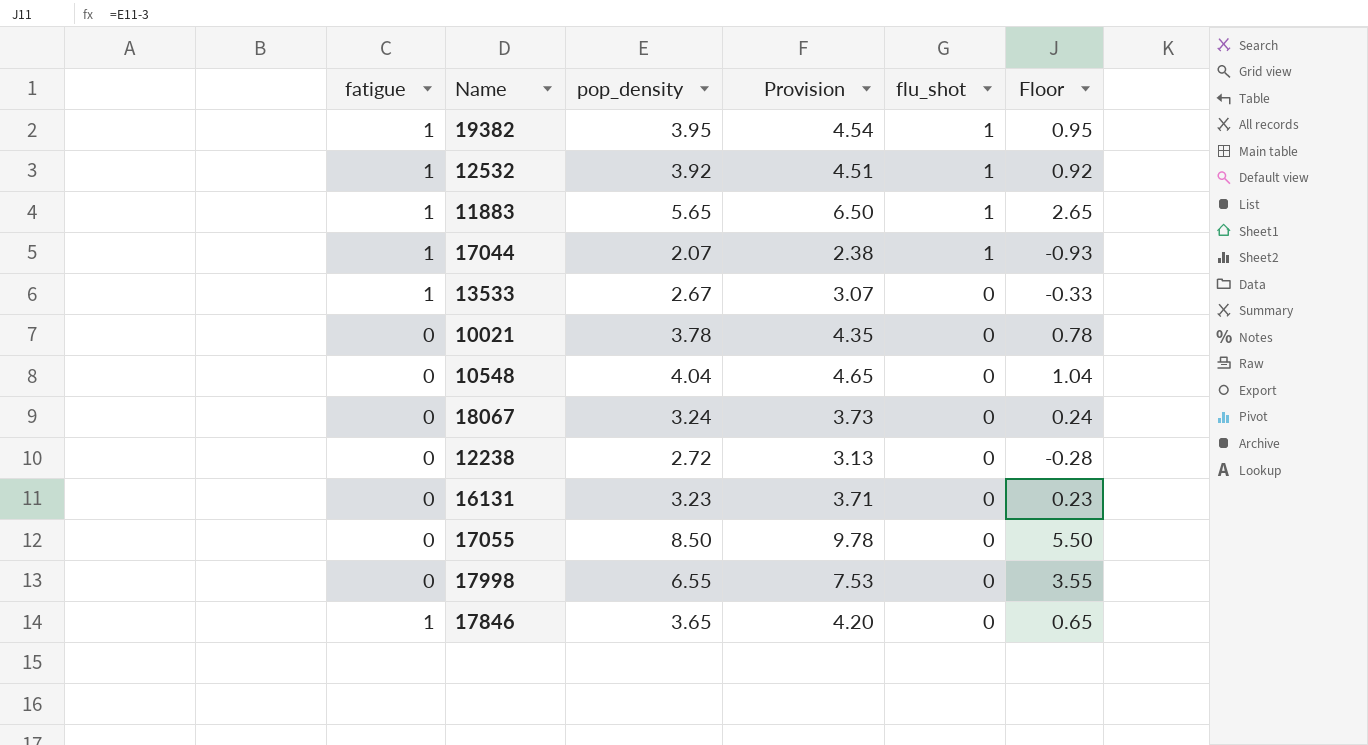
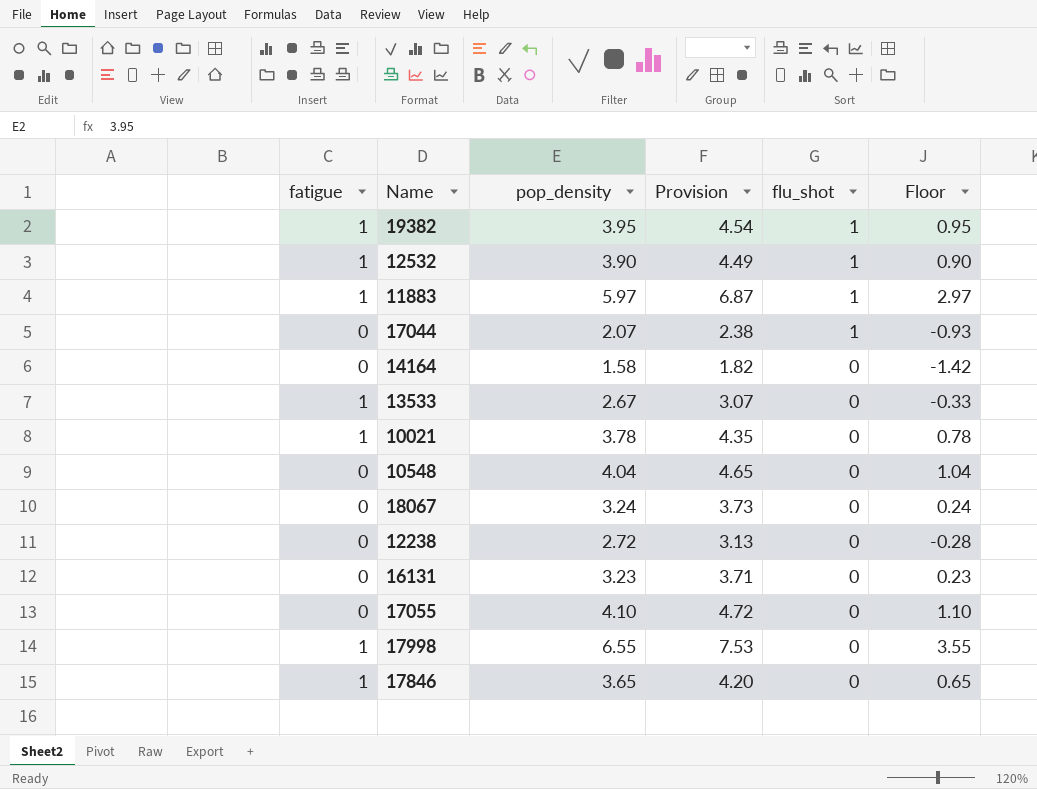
12532 | pop_density: 3.92 -> 3.90
12532 | Provision: 4.51 -> 4.49
12532 | Floor: 0.92 -> 0.90
11883 | pop_density: 5.65 -> 5.97
11883 | Provision: 6.50 -> 6.87
11883 | Floor: 2.65 -> 2.97
17044 | fatigue: 1 -> 0
row 14164: none -> 0 | 1.58 | 1.82 | 0 | -1.42
10021 | fatigue: 0 -> 1
17055 | pop_density: 8.50 -> 4.10
17055 | Provision: 9.78 -> 4.72
17055 | Floor: 5.50 -> 1.10
17998 | fatigue: 0 -> 1

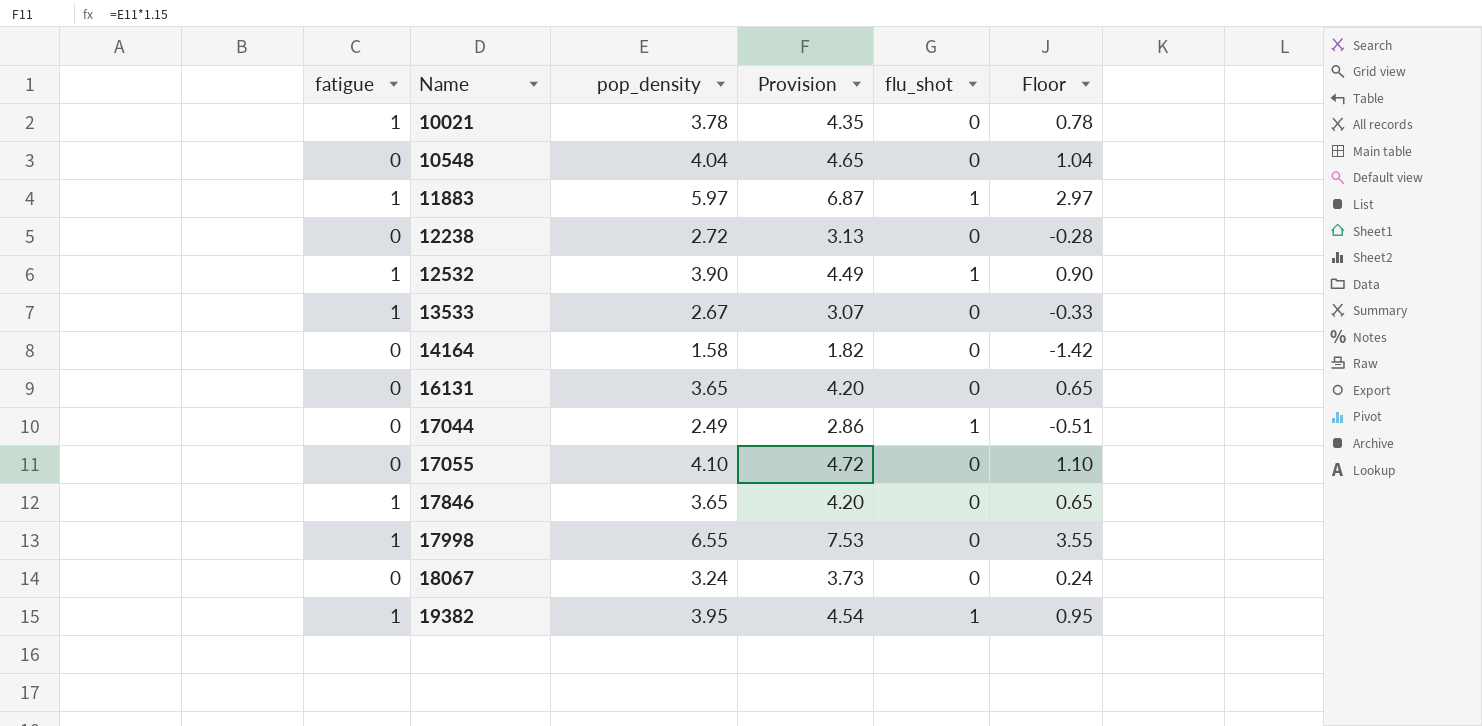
row order: flu_shot descending -> Name ascending
16131 | pop_density: 3.23 -> 3.65
16131 | Provision: 3.71 -> 4.20
16131 | Floor: 0.23 -> 0.65
17044 | pop_density: 2.07 -> 2.49
17044 | Provision: 2.38 -> 2.86
17044 | Floor: -0.93 -> -0.51

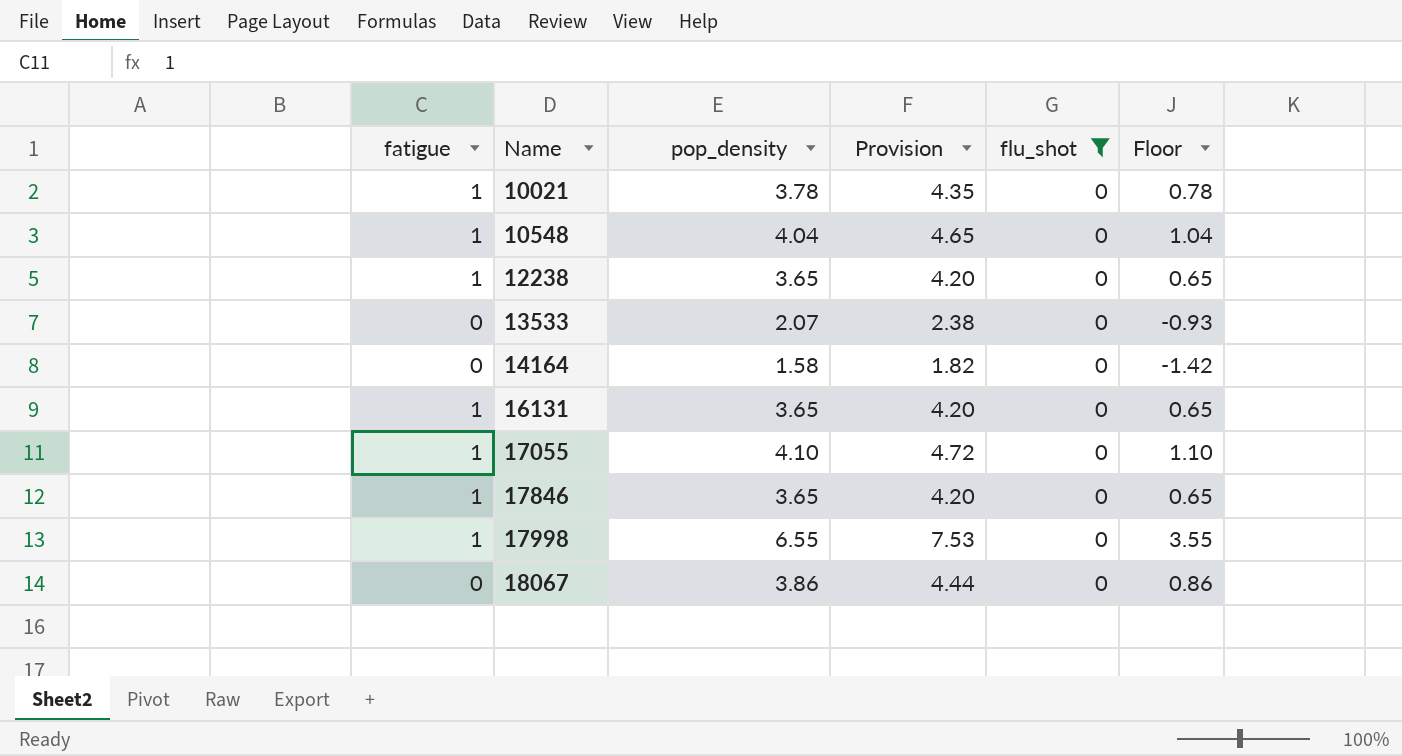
filter: none -> flu_shot = 0
10548 | fatigue: 0 -> 1
12238 | fatigue: 0 -> 1
12238 | pop_density: 2.72 -> 3.65
12238 | Provision: 3.13 -> 4.20
12238 | Floor: -0.28 -> 0.65
13533 | fatigue: 1 -> 0
13533 | pop_density: 2.67 -> 2.07
13533 | Provision: 3.07 -> 2.38
13533 | Floor: -0.33 -> -0.93
16131 | fatigue: 0 -> 1
17055 | fatigue: 0 -> 1
18067 | pop_density: 3.24 -> 3.86
18067 | Provision: 3.73 -> 4.44
18067 | Floor: 0.24 -> 0.86

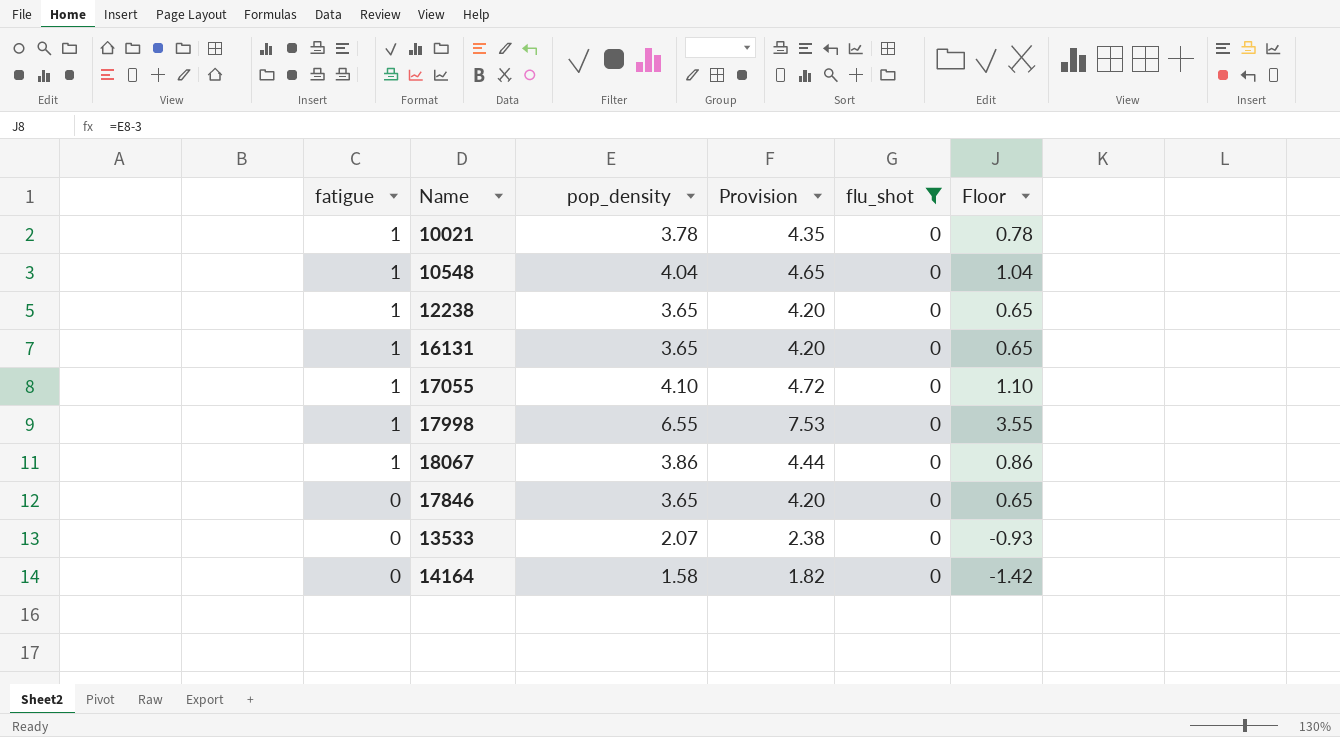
row order: Name ascending -> fatigue descending
18067 | fatigue: 0 -> 1
17846 | fatigue: 1 -> 0

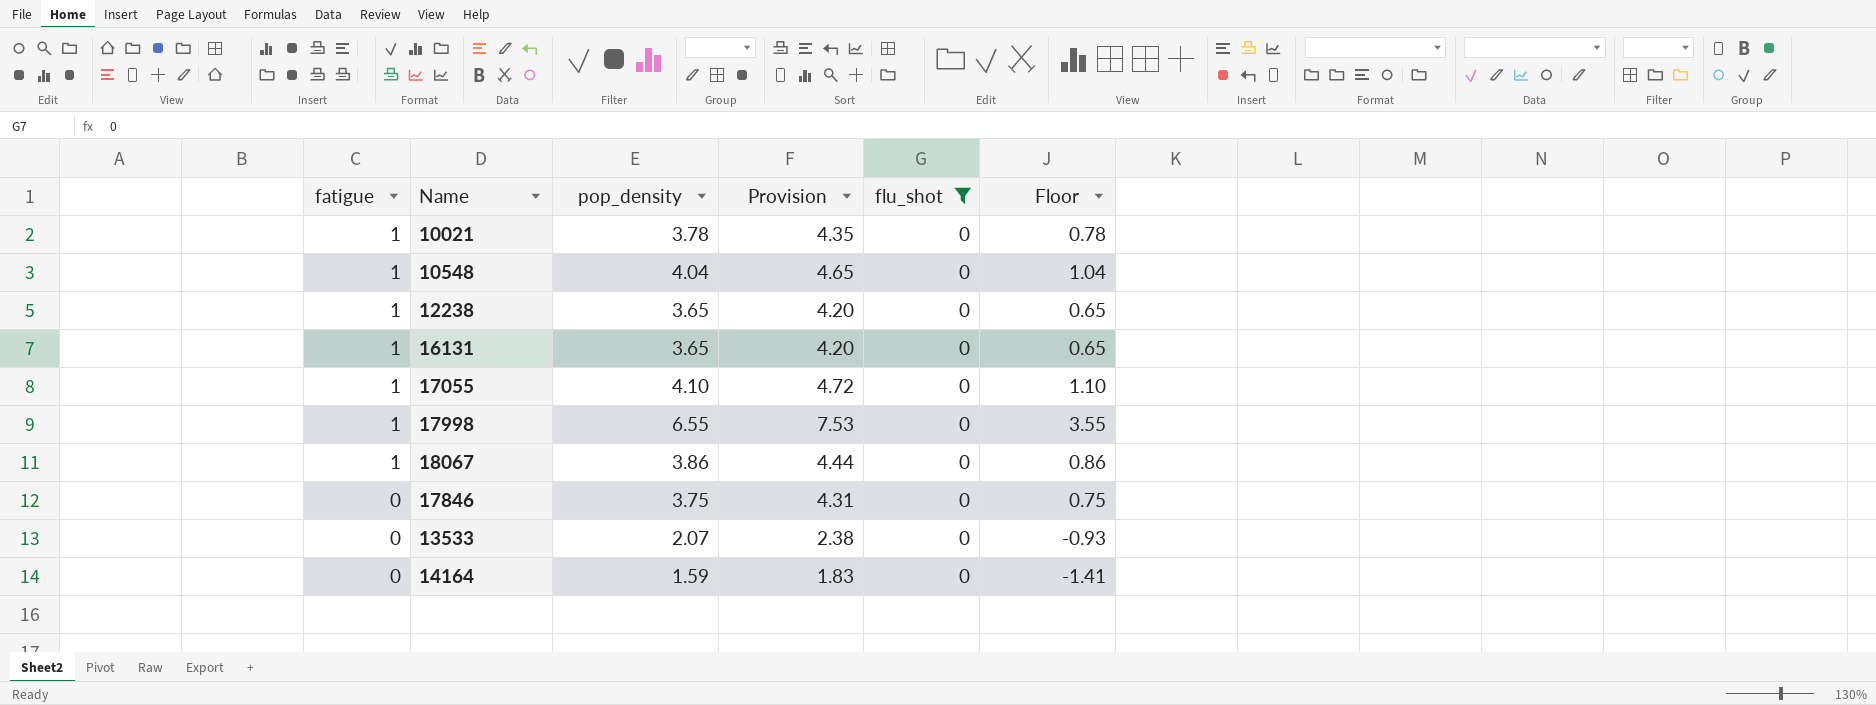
17846 | pop_density: 3.65 -> 3.75
17846 | Provision: 4.20 -> 4.31
17846 | Floor: 0.65 -> 0.75
14164 | pop_density: 1.58 -> 1.59
14164 | Provision: 1.82 -> 1.83
14164 | Floor: -1.42 -> -1.41

